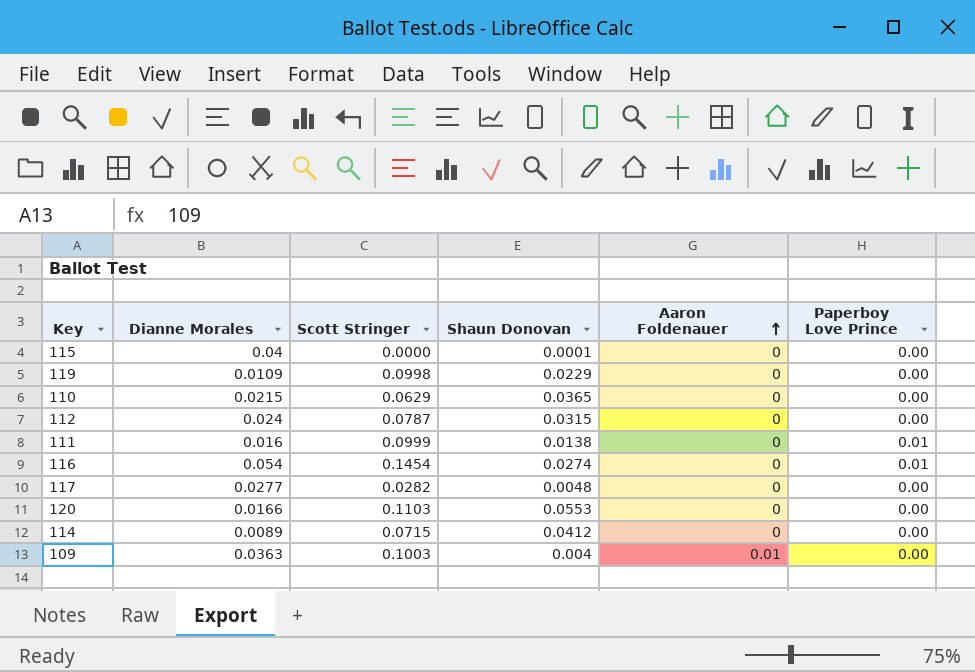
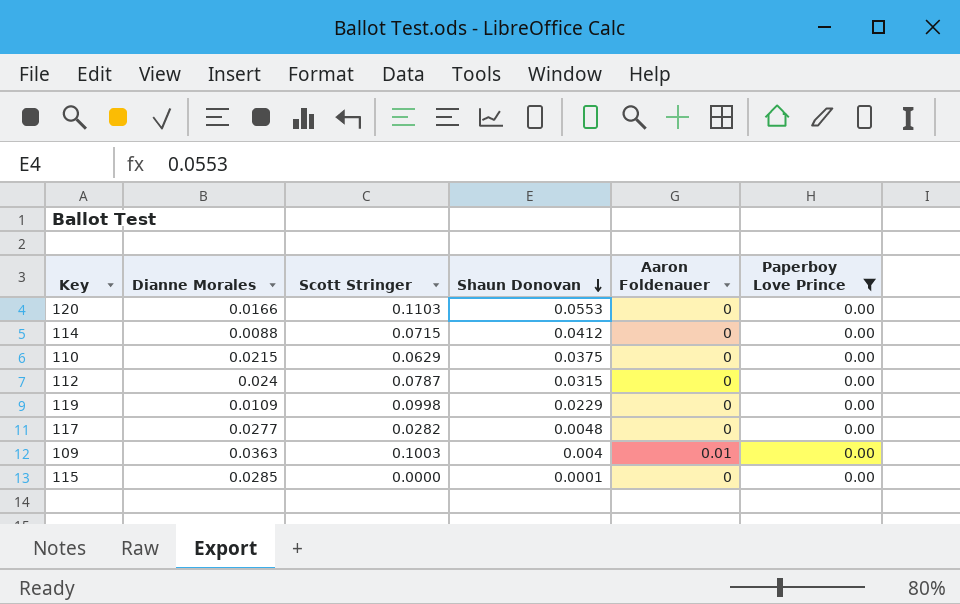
filter: none -> Paperboy Love Prince = 0.00
row order: Aaron Foldenauer ascending -> Shaun Donovan descending
114 | Dianne Morales: 0.0089 -> 0.0088
110 | Shaun Donovan: 0.0365 -> 0.0375
115 | Dianne Morales: 0.04 -> 0.0285

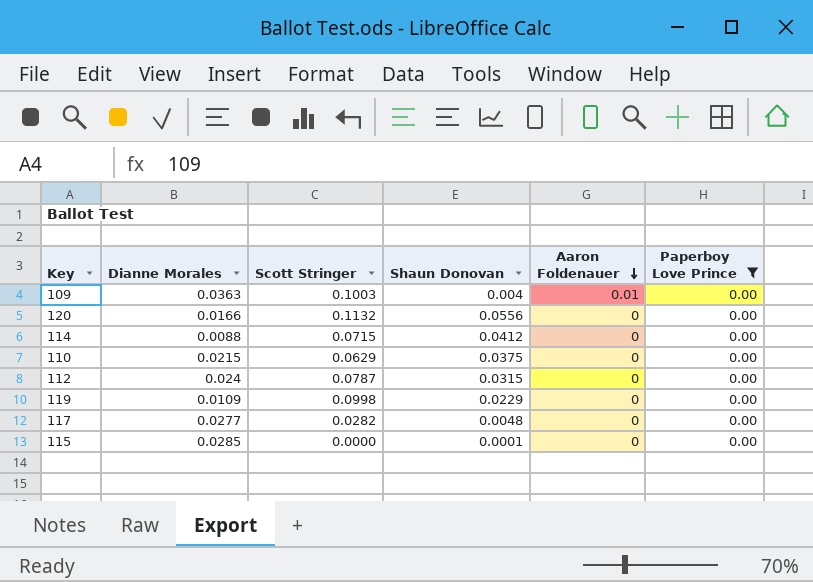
row order: Shaun Donovan descending -> Aaron Foldenauer descending
120 | Scott Stringer: 0.1103 -> 0.1132
120 | Shaun Donovan: 0.0553 -> 0.0556

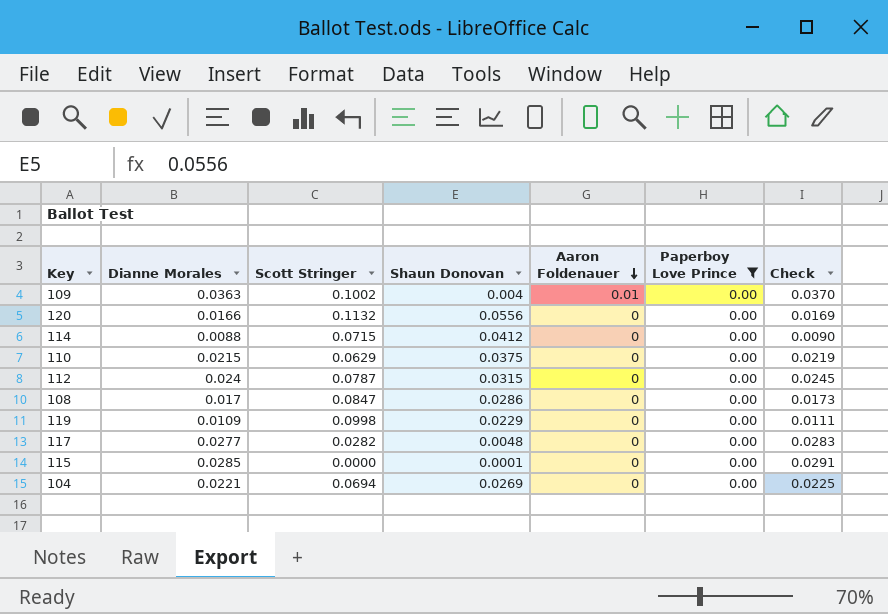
column Check | formula: none -> [Dianne Morales] * 1.02
109 | Scott Stringer: 0.1003 -> 0.1002
row 108: none -> 0.017 | 0.0847 | 0.0286 | 0 | 0.00 | 0.0173
row 104: none -> 0.0221 | 0.0694 | 0.0269 | 0 | 0.00 | 0.0225

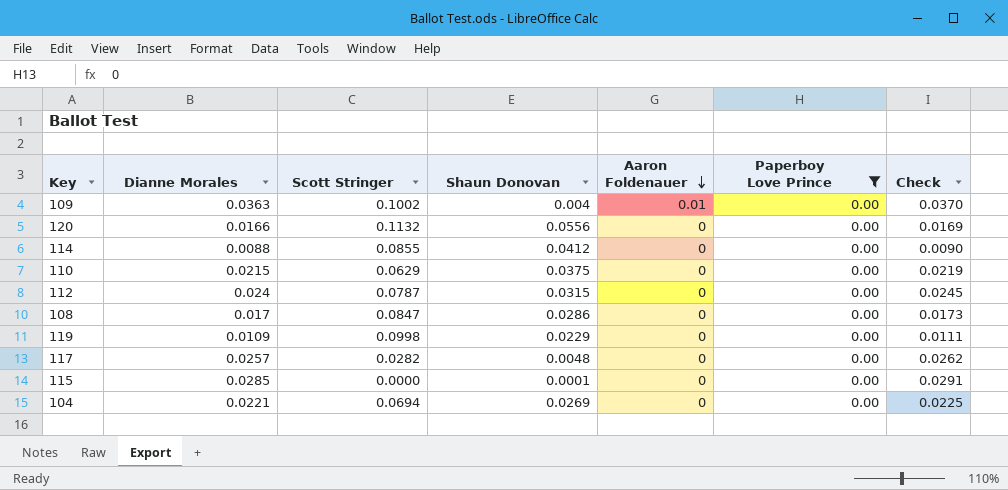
114 | Scott Stringer: 0.0715 -> 0.0855
117 | Dianne Morales: 0.0277 -> 0.0257
117 | Check: 0.0283 -> 0.0262

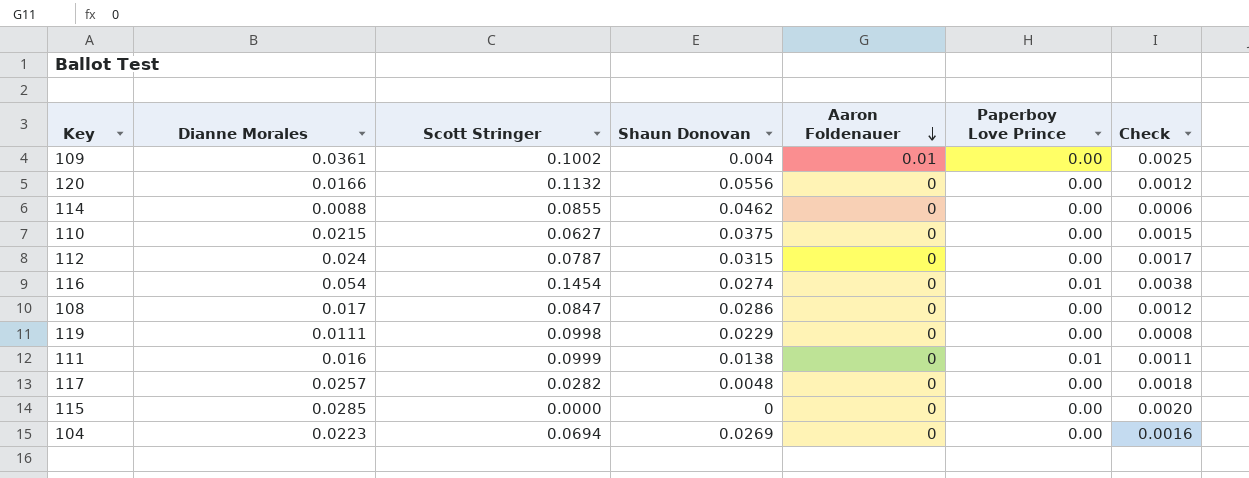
filter: Paperboy Love Prince = 0.00 -> none
column Check | formula: [Dianne Morales] * 1.02 -> [Dianne Morales] * 0.07
109 | Dianne Morales: 0.0363 -> 0.0361
114 | Shaun Donovan: 0.0412 -> 0.0462
110 | Scott Stringer: 0.0629 -> 0.0627
119 | Dianne Morales: 0.0109 -> 0.0111
115 | Shaun Donovan: 0.0001 -> 0
104 | Dianne Morales: 0.0221 -> 0.0223

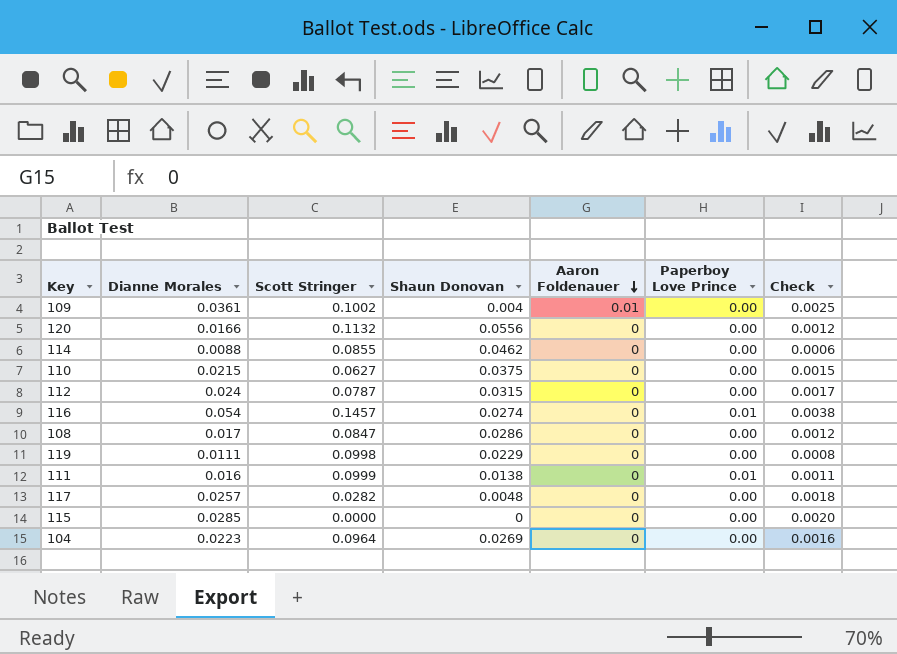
116 | Scott Stringer: 0.1454 -> 0.1457
104 | Scott Stringer: 0.0694 -> 0.0964

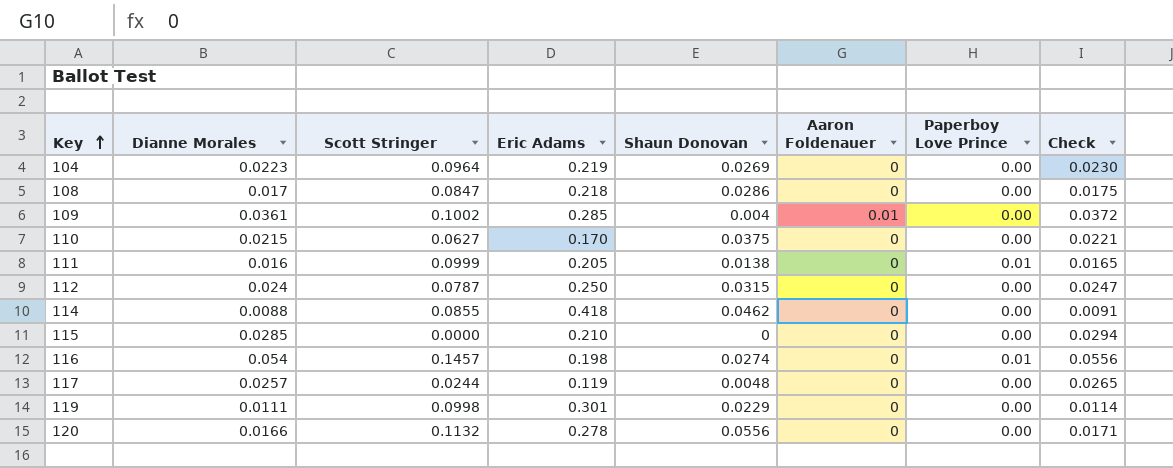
row order: Aaron Foldenauer descending -> Key ascending
column Eric Adams | position: none -> 4
column Check | formula: [Dianne Morales] * 0.07 -> [Dianne Morales] * 1.03
117 | Scott Stringer: 0.0282 -> 0.0244

